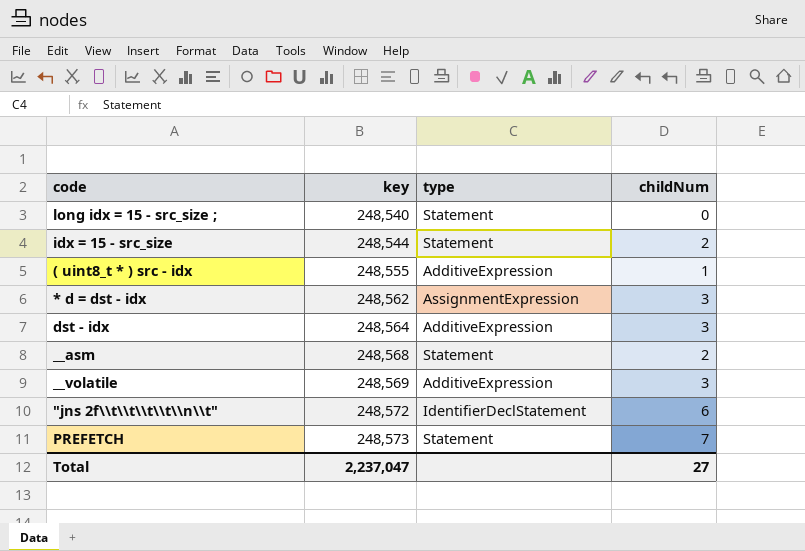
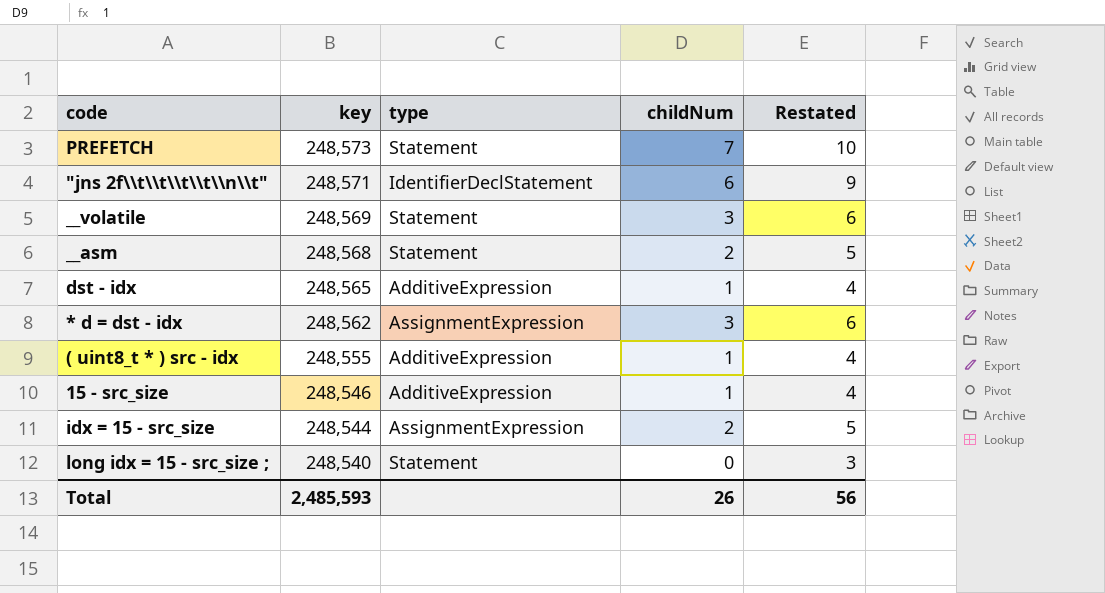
row order: key ascending -> key descending
column Restated | formula: none -> [childNum] + 3
"jns 2f\\t\\t\\t\\t\\n\\t" | key: 248,572 -> 248,571
__volatile | type: AdditiveExpression -> Statement
dst - idx | key: 248,564 -> 248,565
dst - idx | childNum: 3 -> 1
row 15 - src_size: none -> 248,546 | AdditiveExpression | 1 | 4
idx = 15 - src_size | type: Statement -> AssignmentExpression
Total | key: 2,237,047 -> 2,485,593
Total | childNum: 27 -> 26

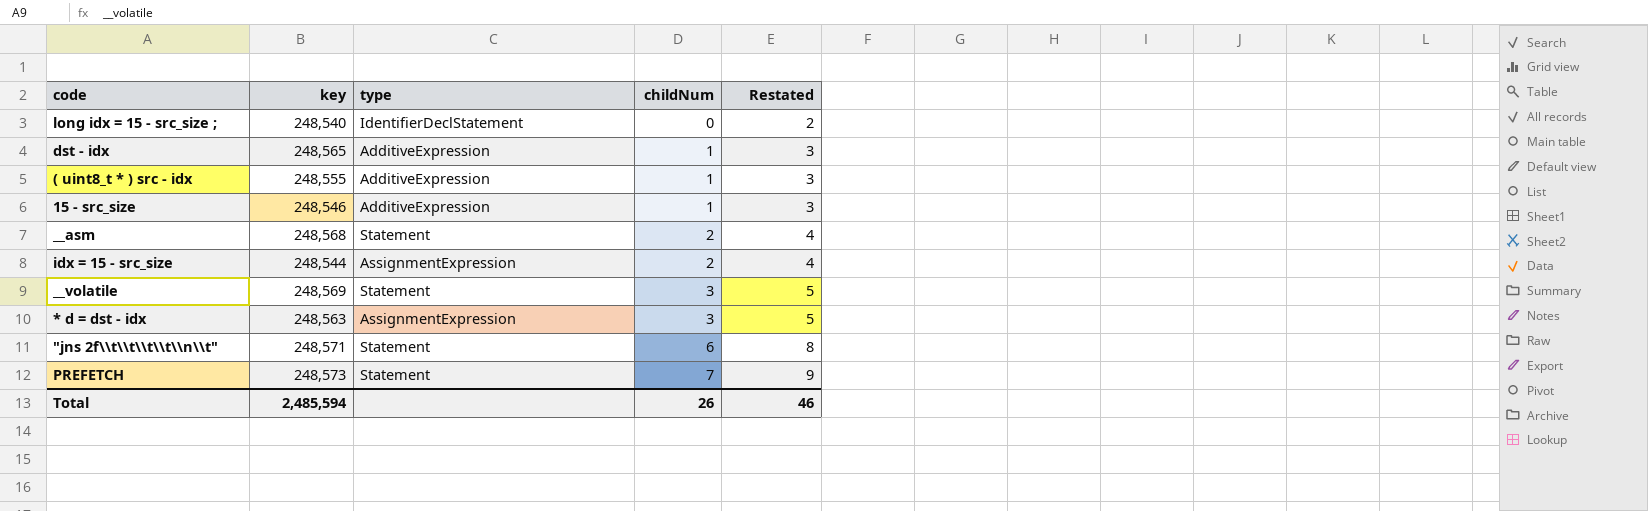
row order: key descending -> childNum ascending
column Restated | formula: [childNum] + 3 -> [childNum] + 2
long idx = 15 - src_size ; | type: Statement -> IdentifierDeclStatement
* d = dst - idx | key: 248,562 -> 248,563
"jns 2f\\t\\t\\t\\t\\n\\t" | type: IdentifierDeclStatement -> Statement
Total | key: 2,485,593 -> 2,485,594
Total | Restated: 56 -> 46

